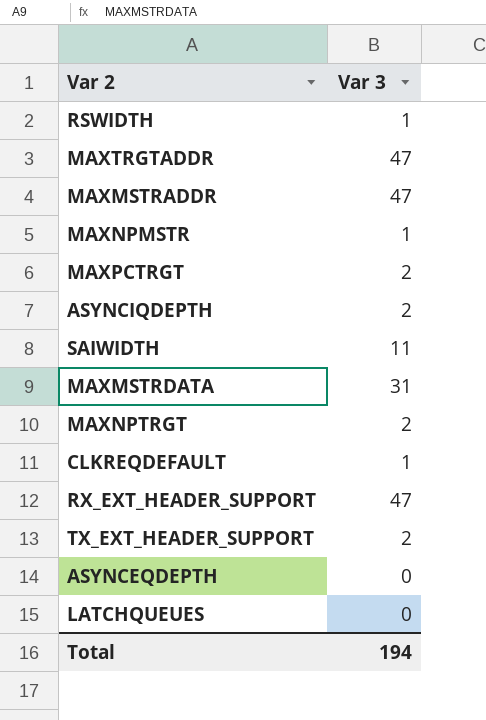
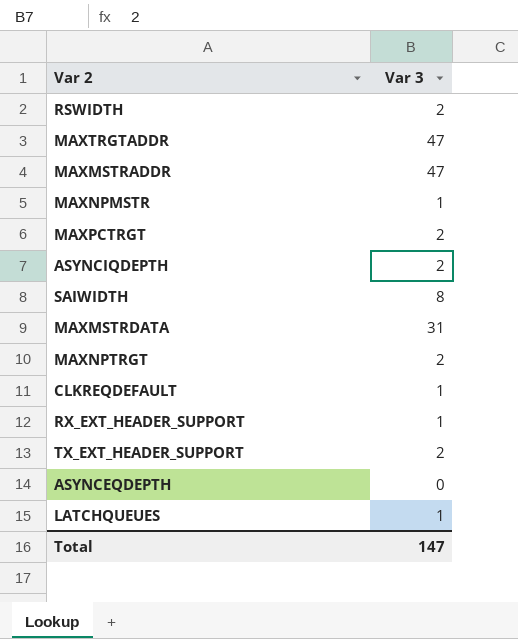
RSWIDTH | Var 3: 1 -> 2
SAIWIDTH | Var 3: 11 -> 8
RX_EXT_HEADER_SUPPORT | Var 3: 47 -> 1
LATCHQUEUES | Var 3: 0 -> 1
Total | Var 3: 194 -> 147

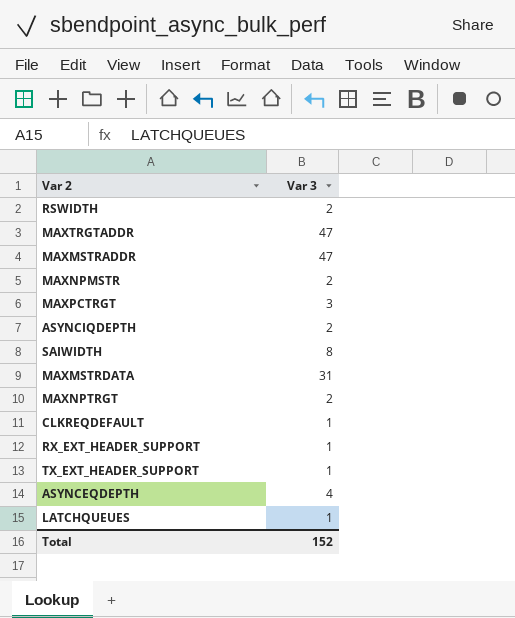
MAXNPMSTR | Var 3: 1 -> 2
MAXPCTRGT | Var 3: 2 -> 3
TX_EXT_HEADER_SUPPORT | Var 3: 2 -> 1
ASYNCEQDEPTH | Var 3: 0 -> 4
Total | Var 3: 147 -> 152

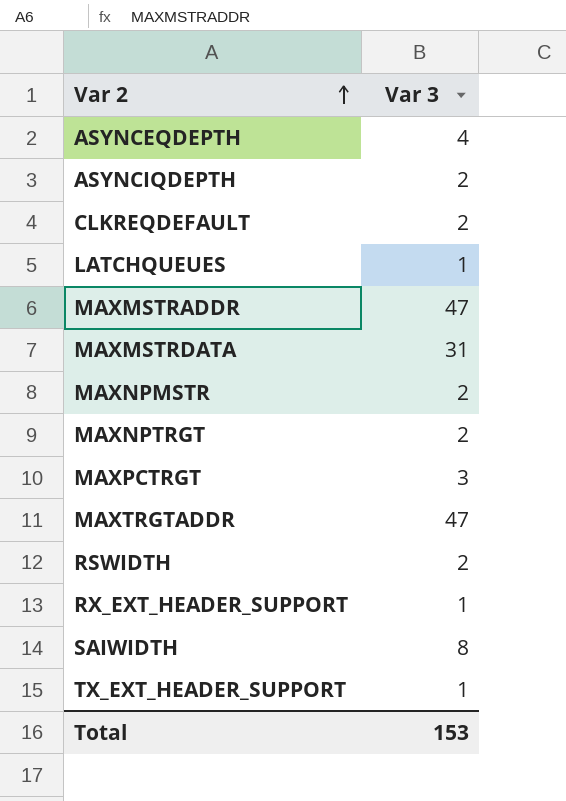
row order: none -> Var 2 ascending
CLKREQDEFAULT | Var 3: 1 -> 2
Total | Var 3: 152 -> 153

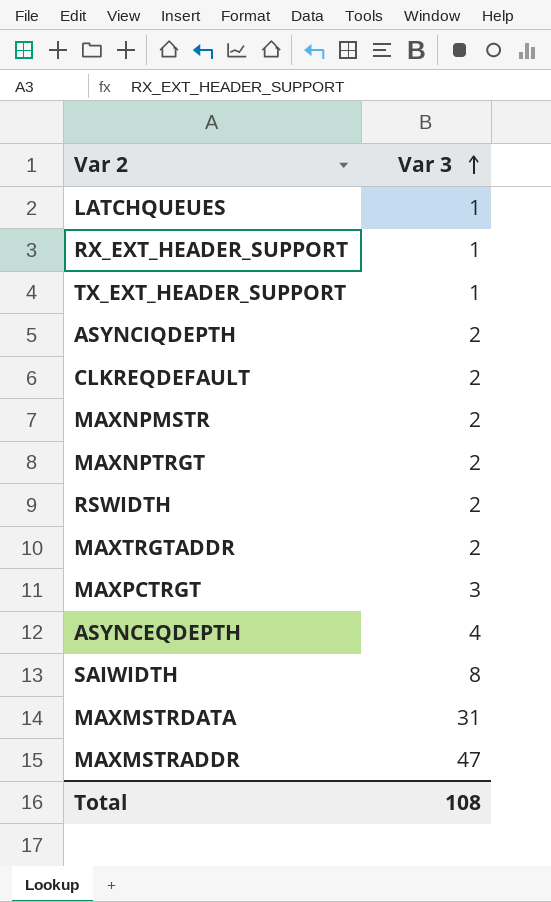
row order: Var 2 ascending -> Var 3 ascending
MAXTRGTADDR | Var 3: 47 -> 2
Total | Var 3: 153 -> 108

